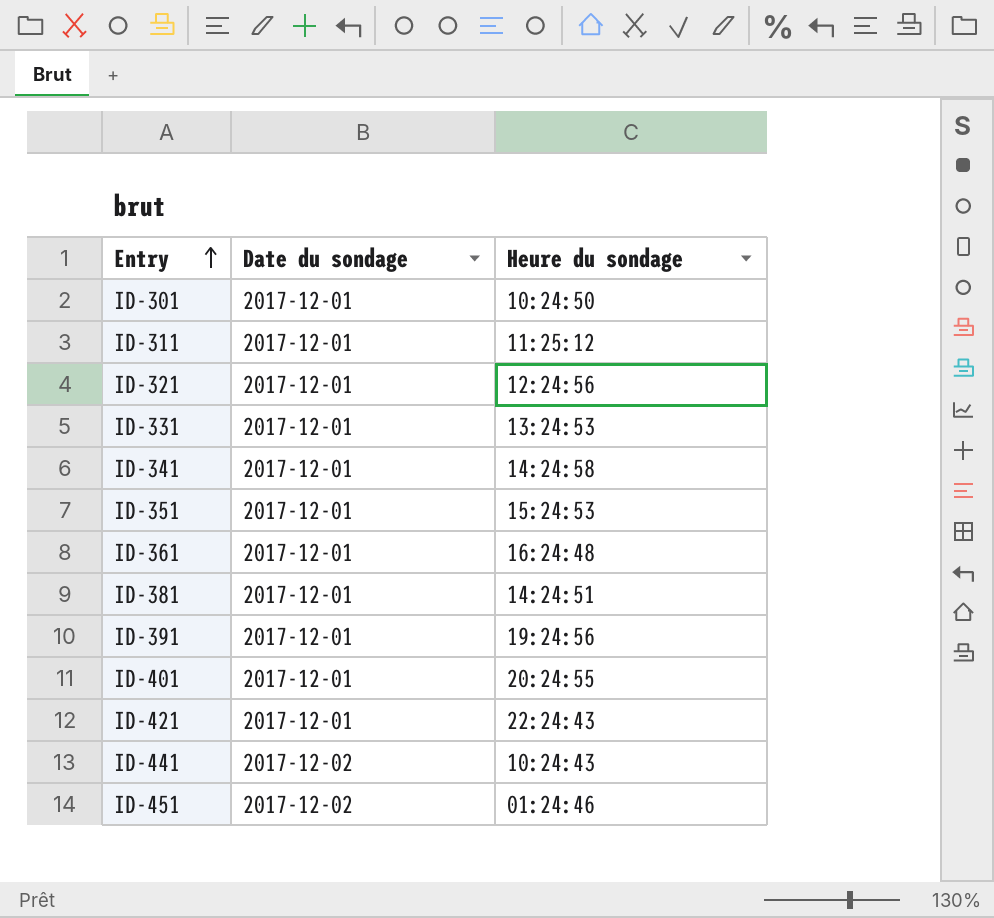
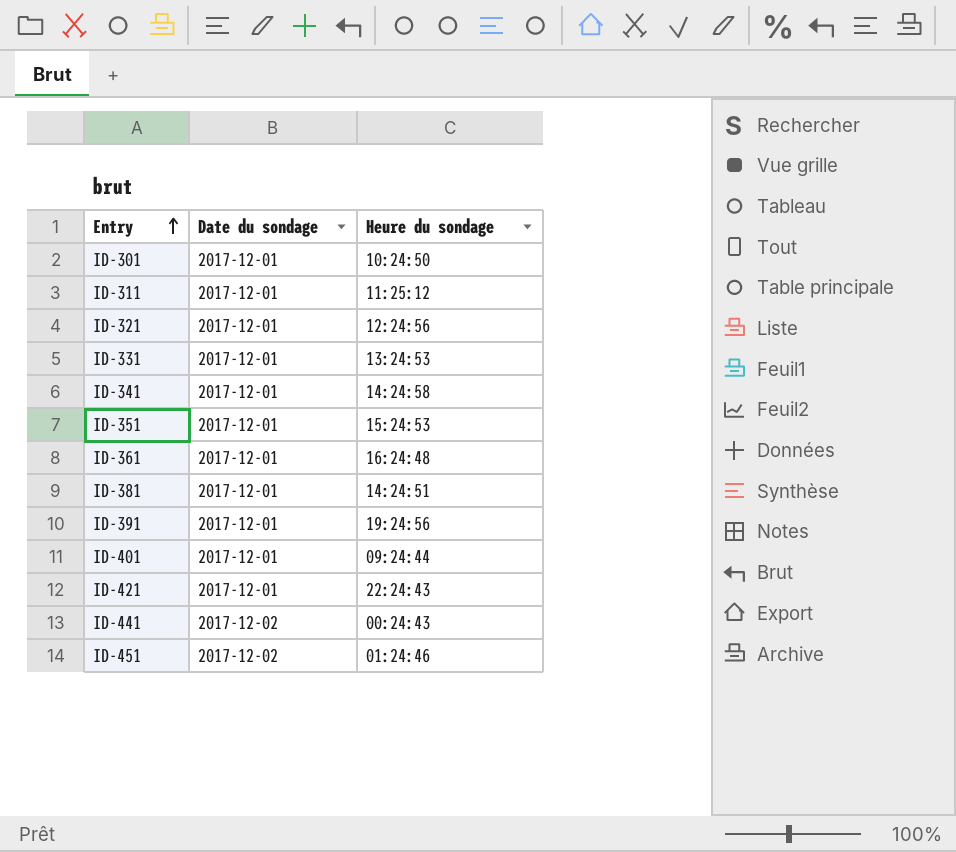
ID-401 | Heure du sondage: 20:24:55 -> 09:24:44
ID-441 | Heure du sondage: 10:24:43 -> 00:24:43

